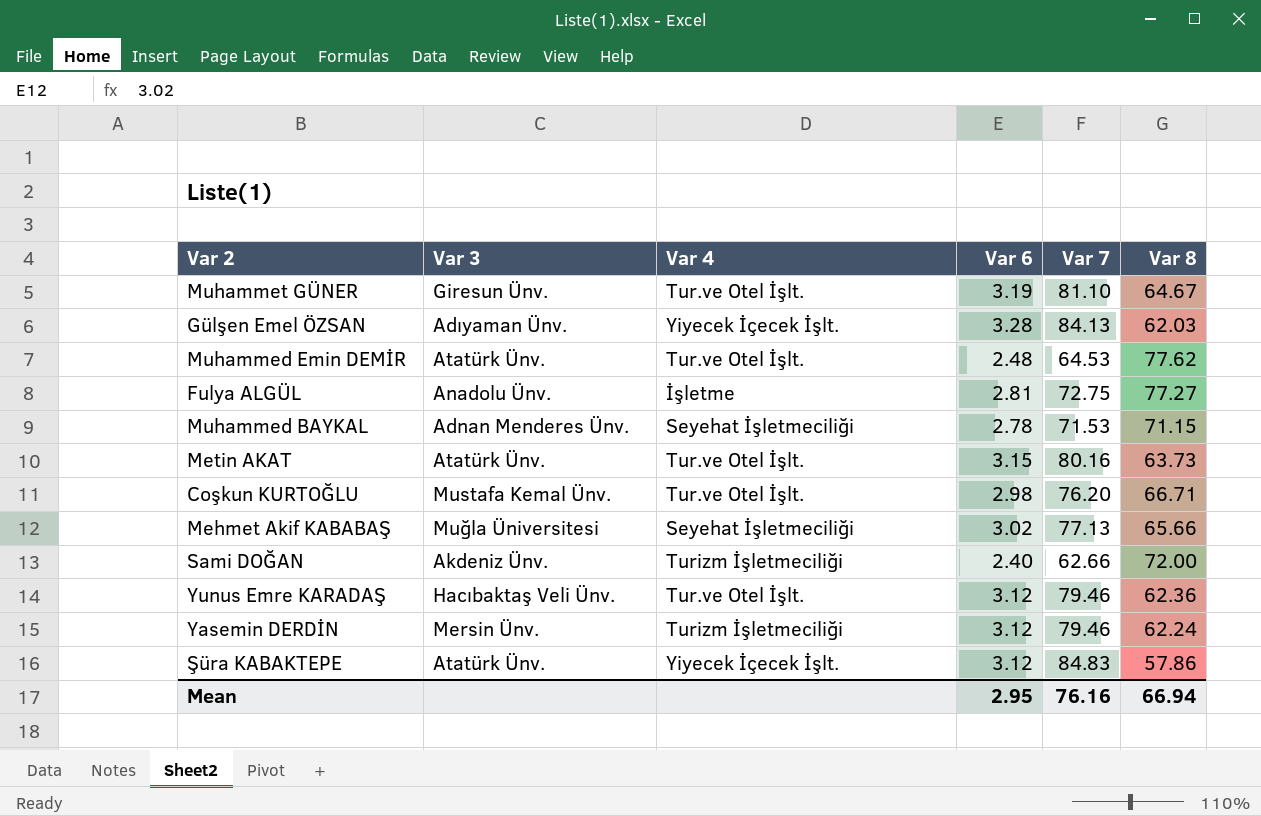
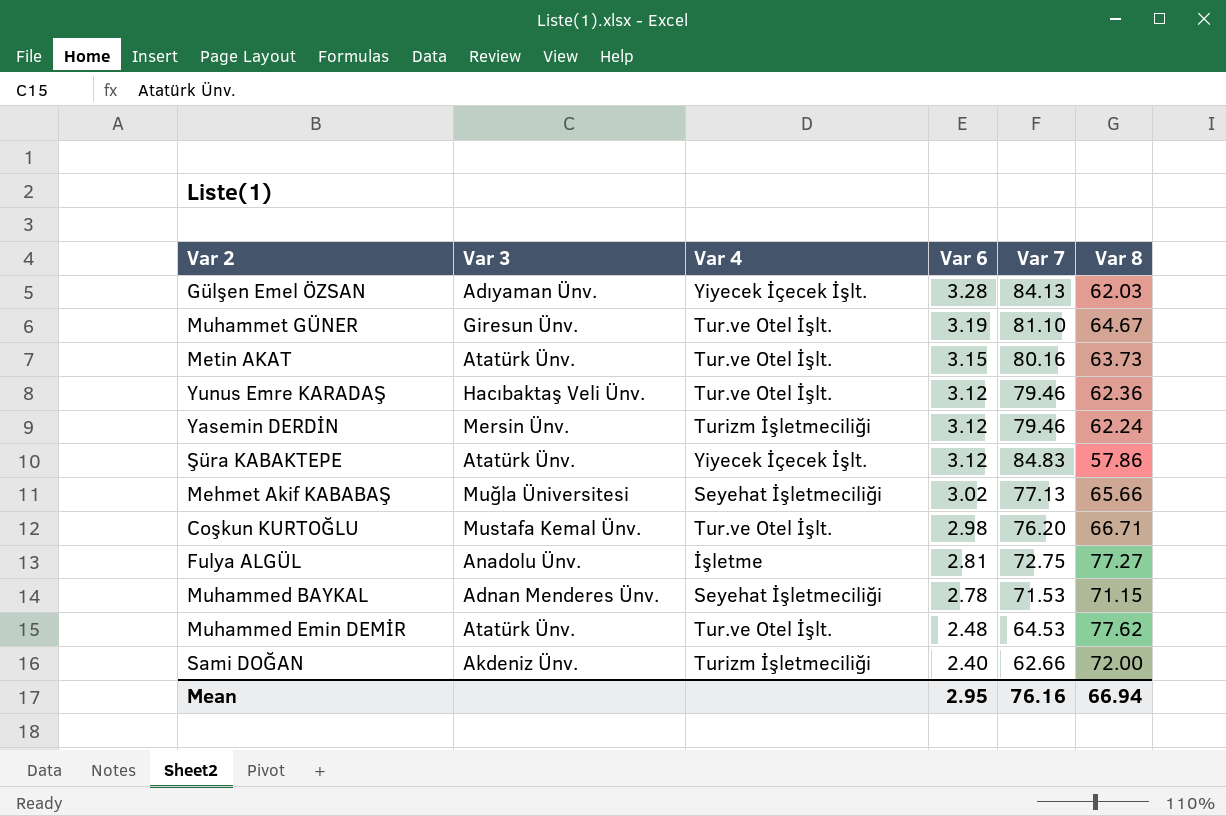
row order: none -> Var 6 descending

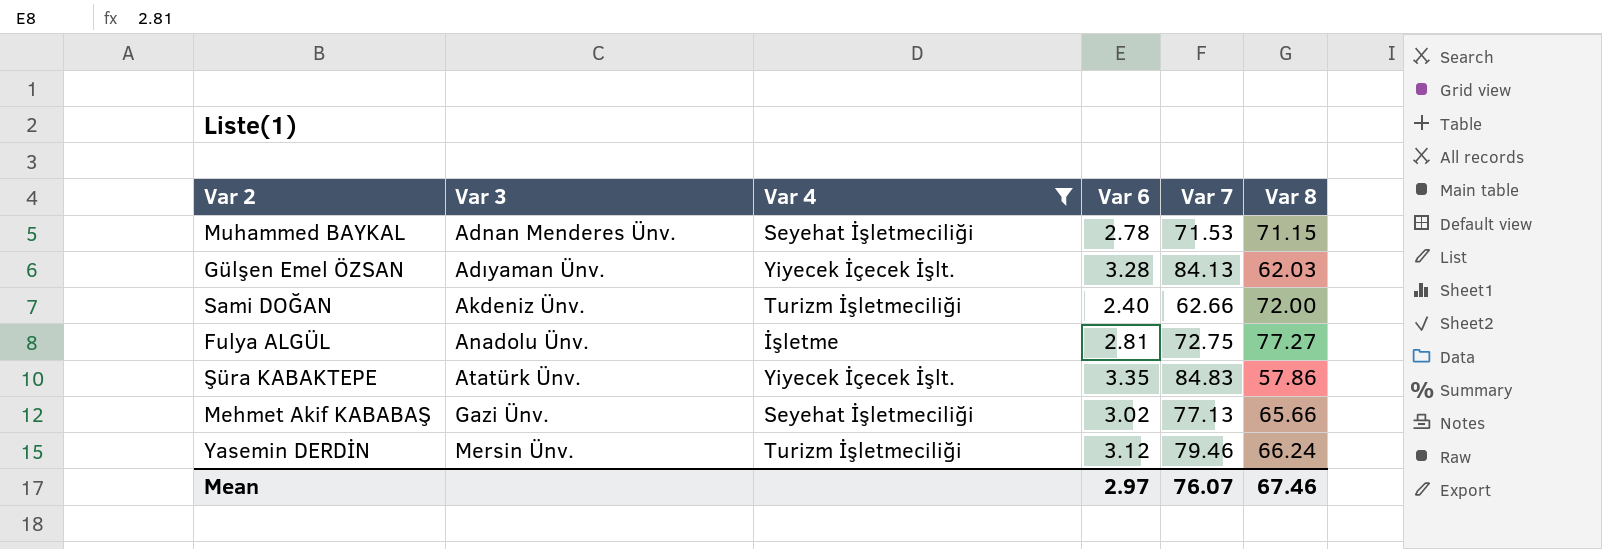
filter: none -> Var 4 != Tur.ve Otel İşlt.
row order: Var 6 descending -> Var 3 ascending
Şüra KABAKTEPE | Var 6: 3.12 -> 3.35
Mehmet Akif KABABAŞ | Var 3: Muğla Üniversitesi -> Gazi Ünv.
Yasemin DERDİN | Var 8: 62.24 -> 66.24
Mean | Var 6: 2.95 -> 2.97
Mean | Var 7: 76.16 -> 76.07
Mean | Var 8: 66.94 -> 67.46

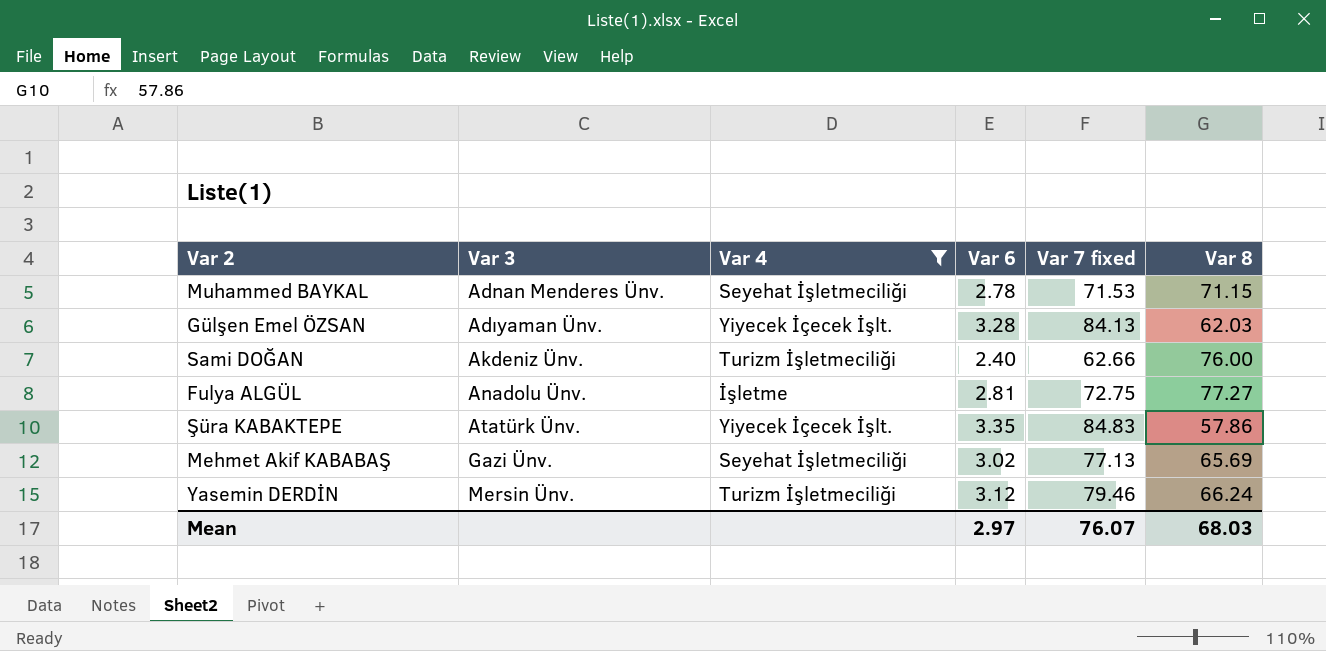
column name: Var 7 -> Var 7 fixed
Sami DOĞAN | Var 8: 72.00 -> 76.00
Mehmet Akif KABABAŞ | Var 8: 65.66 -> 65.69
Mean | Var 8: 67.46 -> 68.03

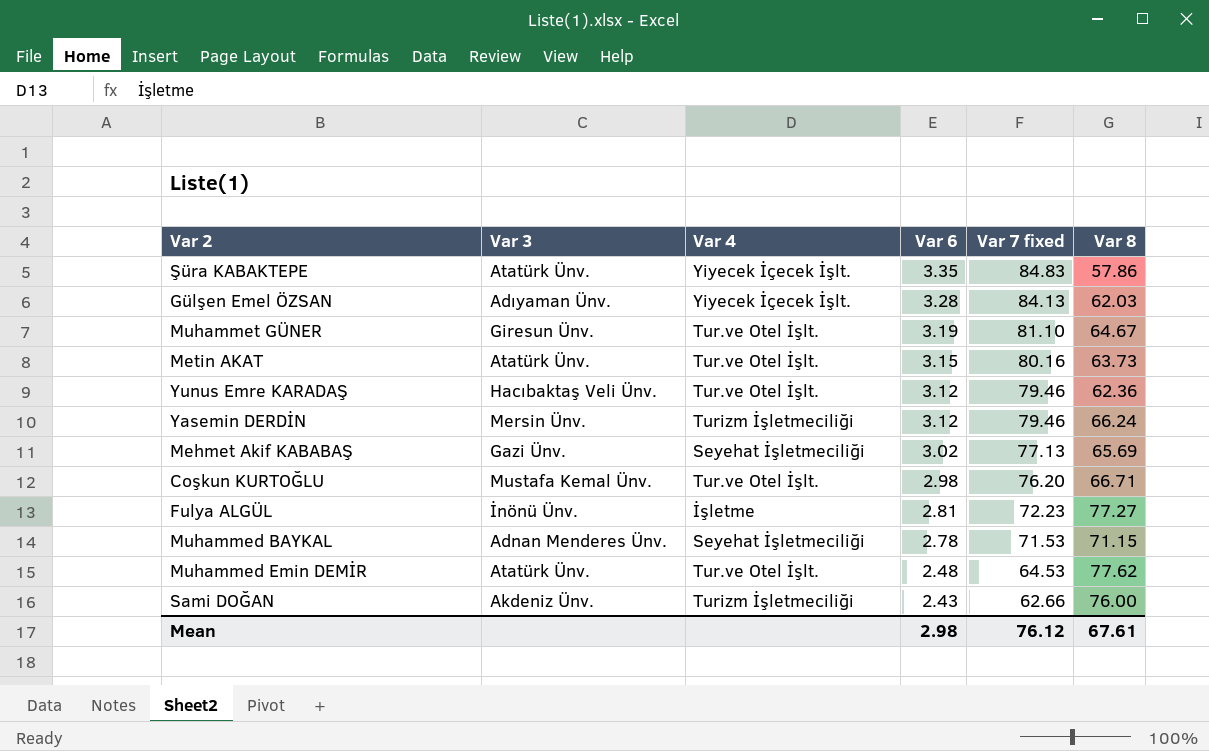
filter: Var 4 != Tur.ve Otel İşlt. -> none
row order: Var 3 ascending -> Var 6 descending
Fulya ALGÜL | Var 3: Anadolu Ünv. -> İnönü Ünv.
Fulya ALGÜL | Var 7 fixed: 72.75 -> 72.23
Sami DOĞAN | Var 6: 2.40 -> 2.43
Mean | Var 6: 2.97 -> 2.98
Mean | Var 7 fixed: 76.07 -> 76.12
Mean | Var 8: 68.03 -> 67.61

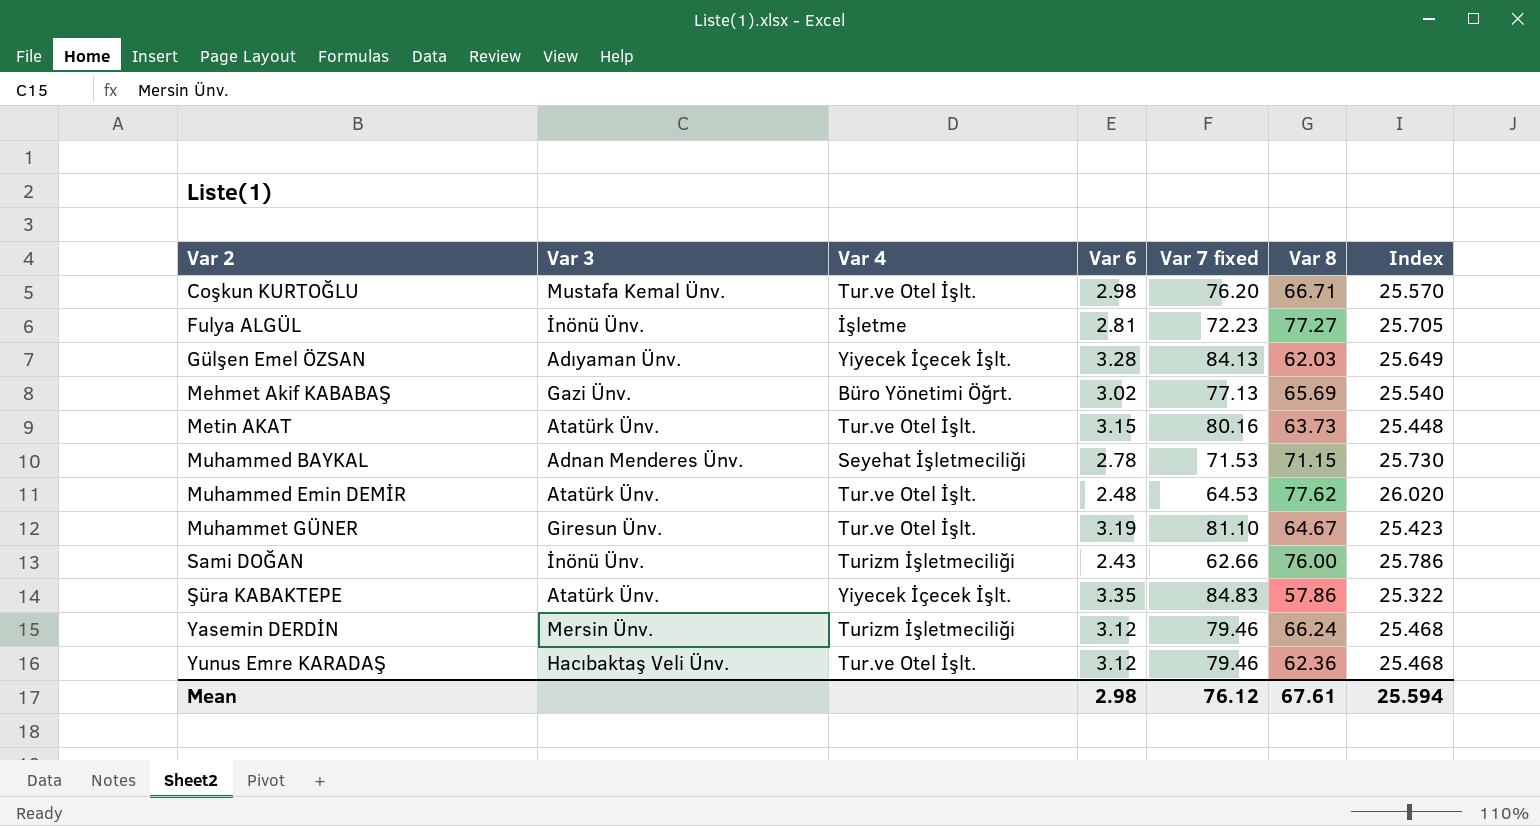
row order: Var 6 descending -> Var 2 ascending
column Index | formula: none -> [Var 7 fixed] / [Var 6]
Mehmet Akif KABABAŞ | Var 4: Seyehat İşletmeciliği -> Büro Yönetimi Öğrt.
Sami DOĞAN | Var 3: Akdeniz Ünv. -> İnönü Ünv.

